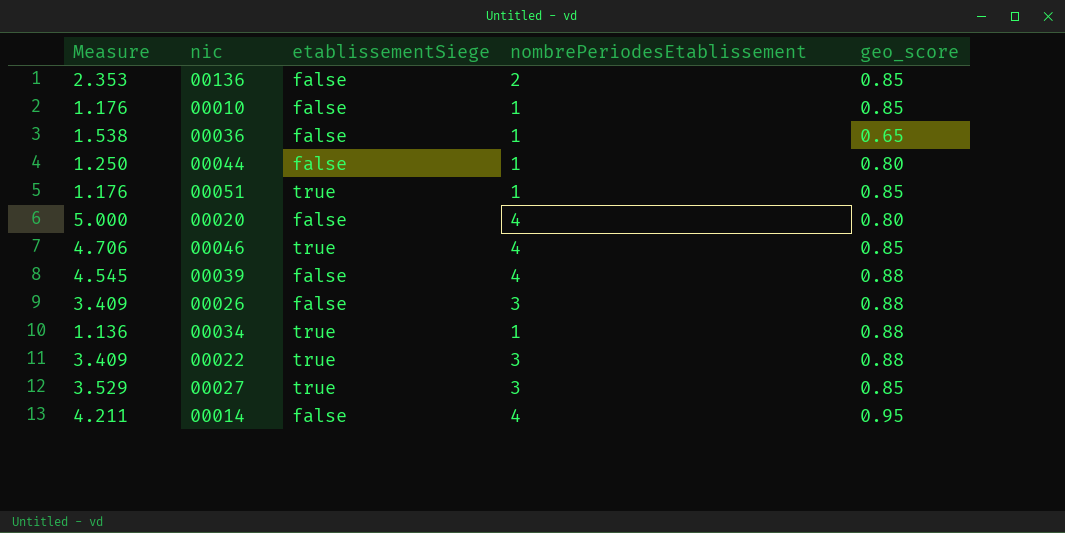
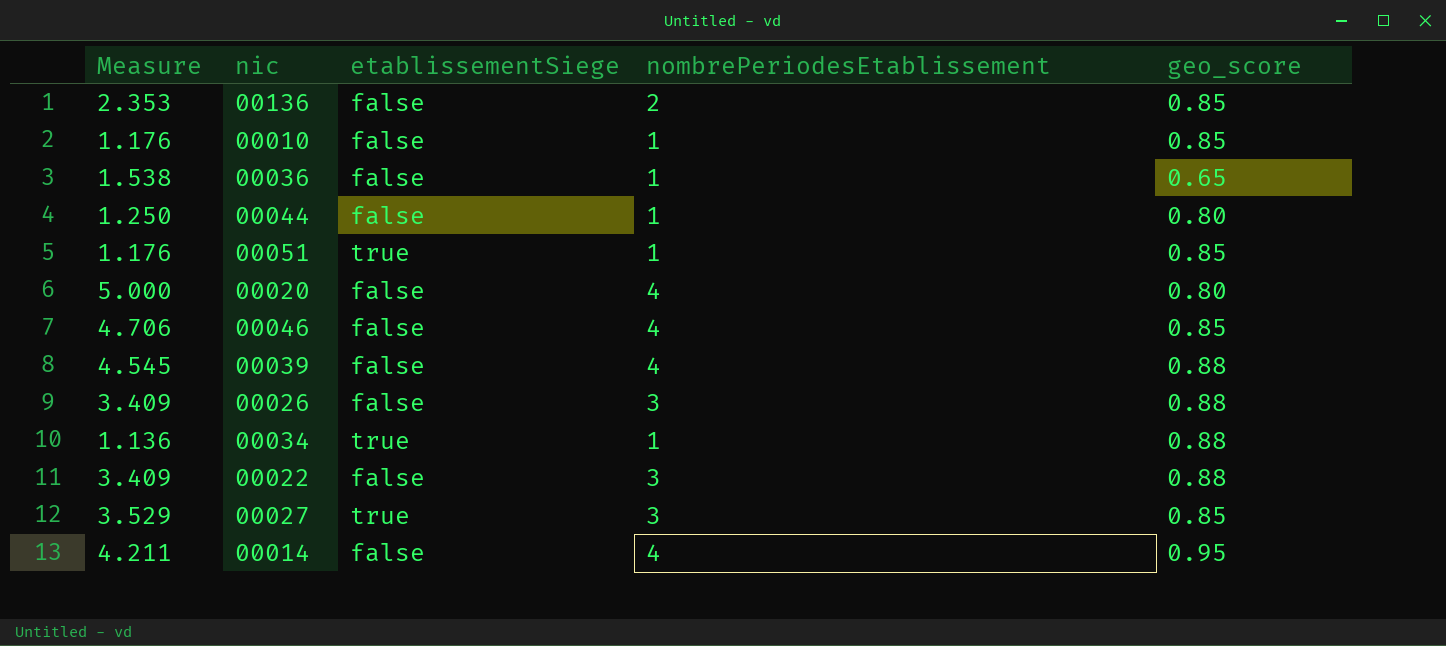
00046 | etablissementSiege: true -> false
00022 | etablissementSiege: true -> false

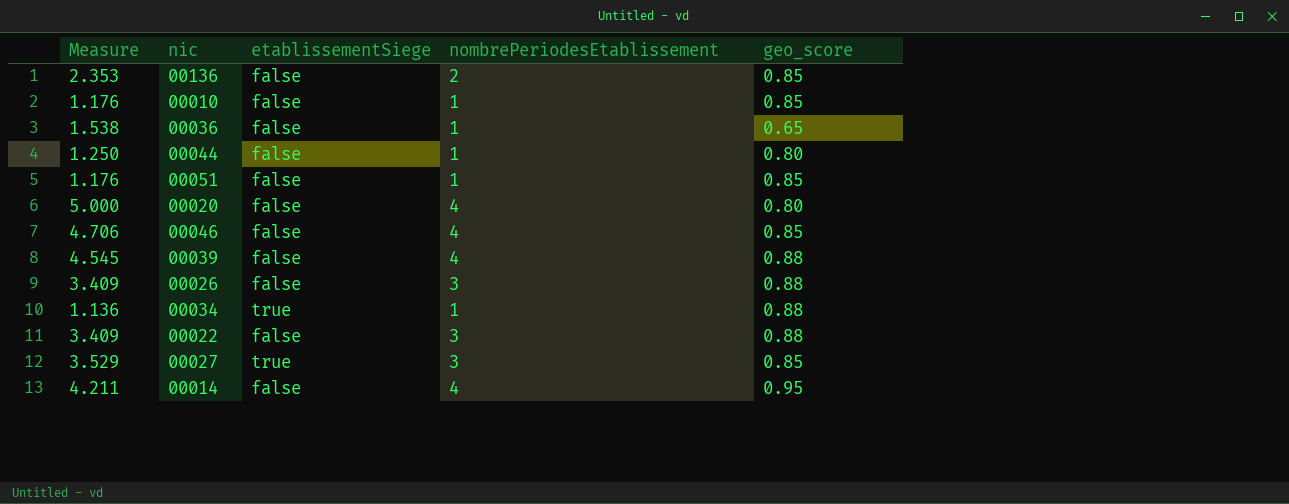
00051 | etablissementSiege: true -> false

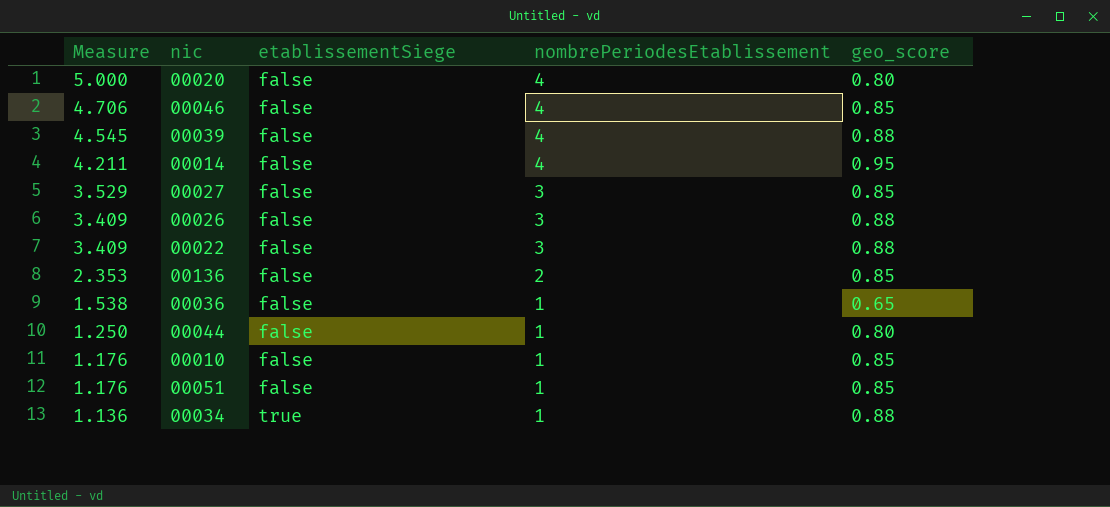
row order: none -> Measure descending
00027 | etablissementSiege: true -> false

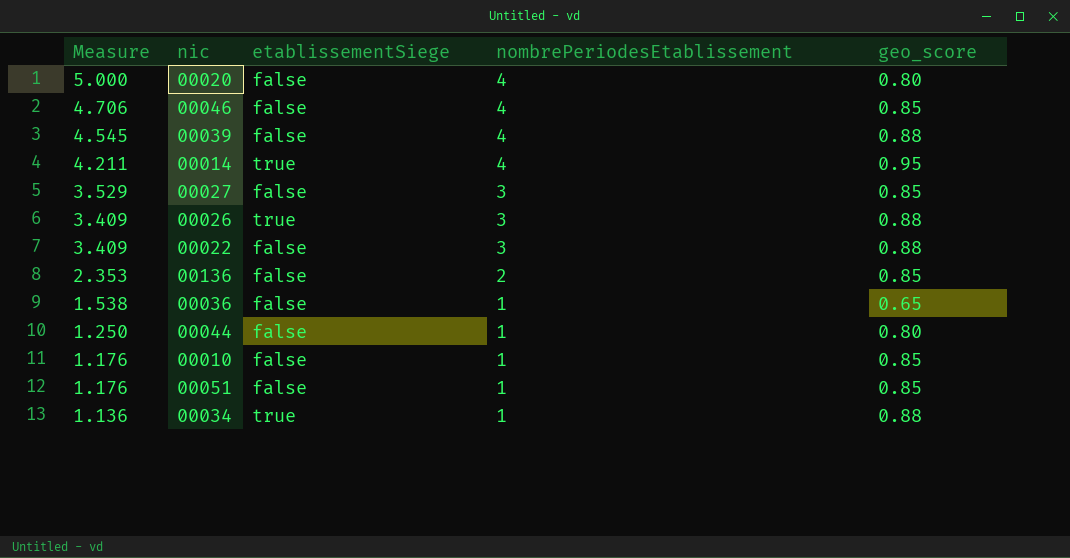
00014 | etablissementSiege: false -> true
00026 | etablissementSiege: false -> true

